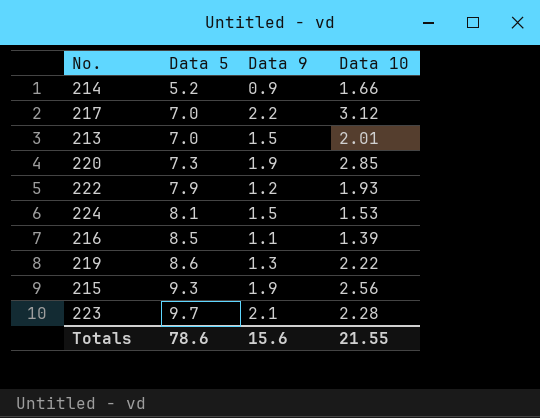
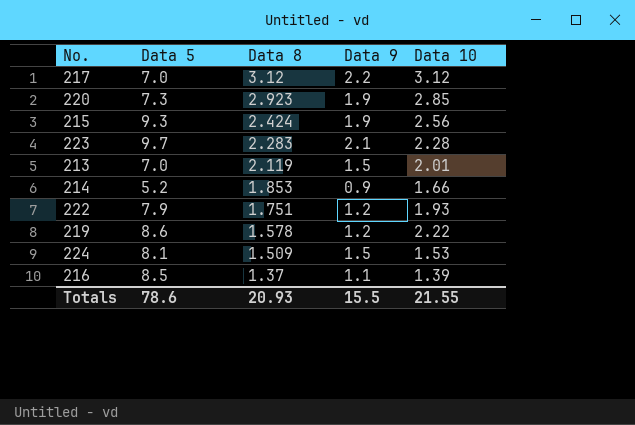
row order: Data 5 ascending -> Data 8 descending
column Data 8 | position: none -> 3
219 | Data 9: 1.3 -> 1.2
Totals | Data 9: 15.6 -> 15.5

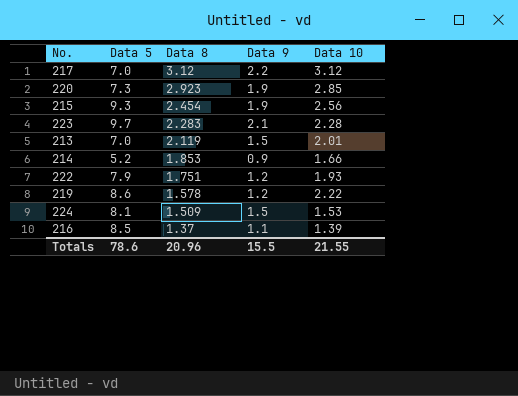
215 | Data 8: 2.424 -> 2.454
Totals | Data 8: 20.93 -> 20.96

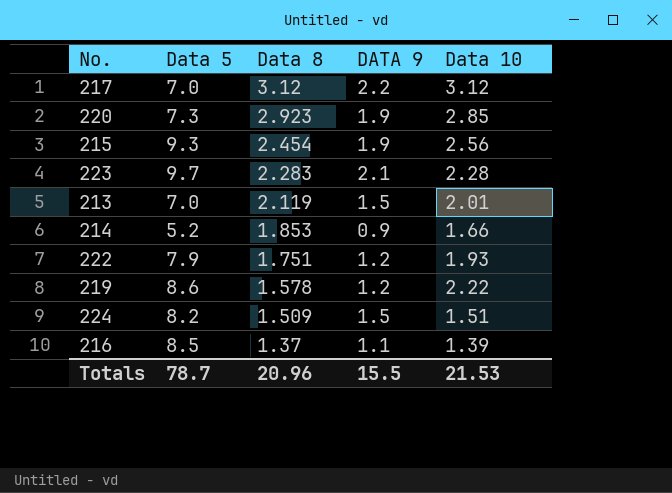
column name: Data 9 -> DATA 9
224 | Data 5: 8.1 -> 8.2
224 | Data 10: 1.53 -> 1.51
Totals | Data 5: 78.6 -> 78.7
Totals | Data 10: 21.55 -> 21.53

